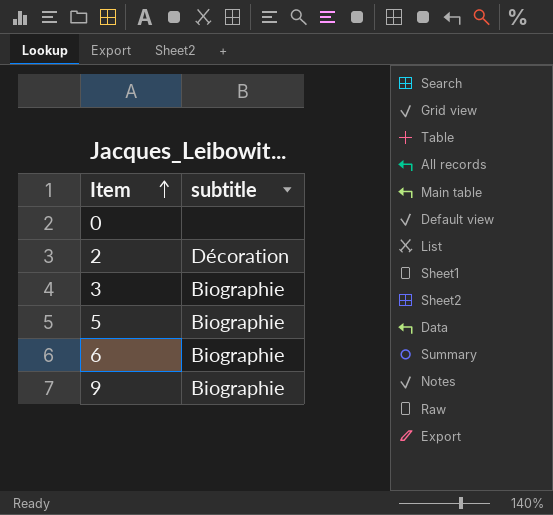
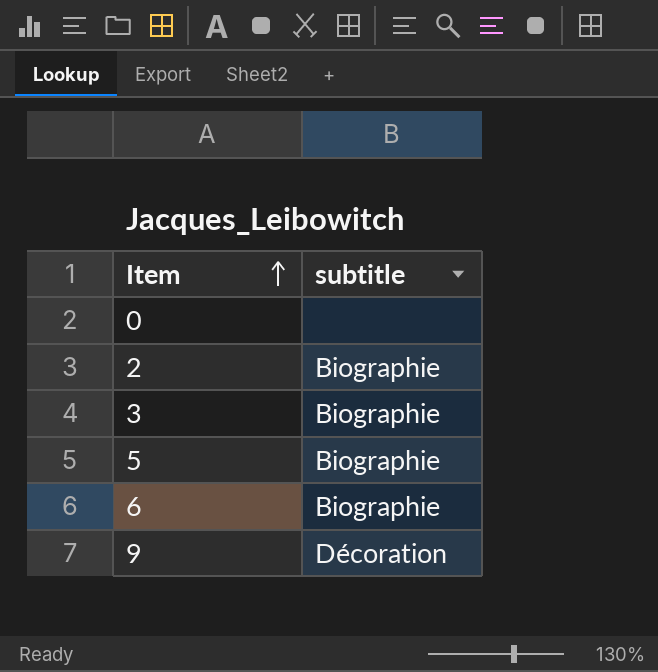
2 | subtitle: Décoration -> Biographie
9 | subtitle: Biographie -> Décoration

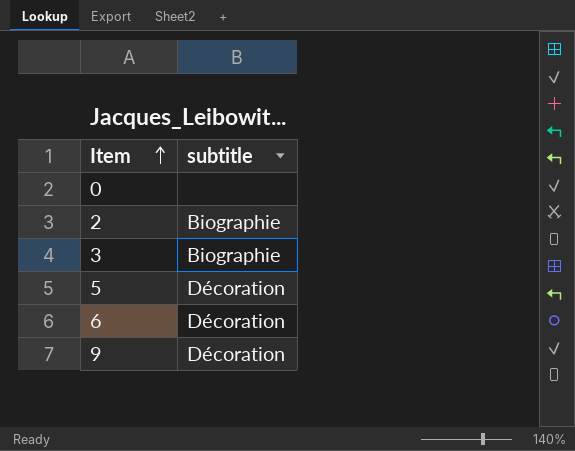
5 | subtitle: Biographie -> Décoration
6 | subtitle: Biographie -> Décoration

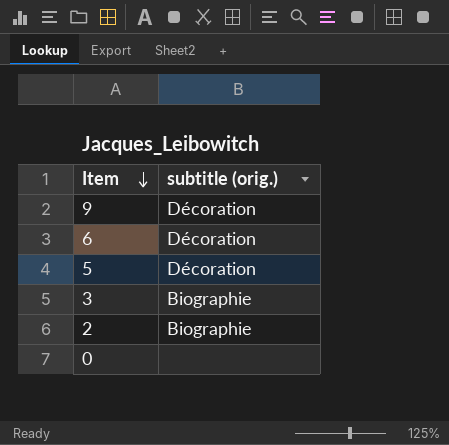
row order: Item ascending -> Item descending
column name: subtitle -> subtitle (orig.)

